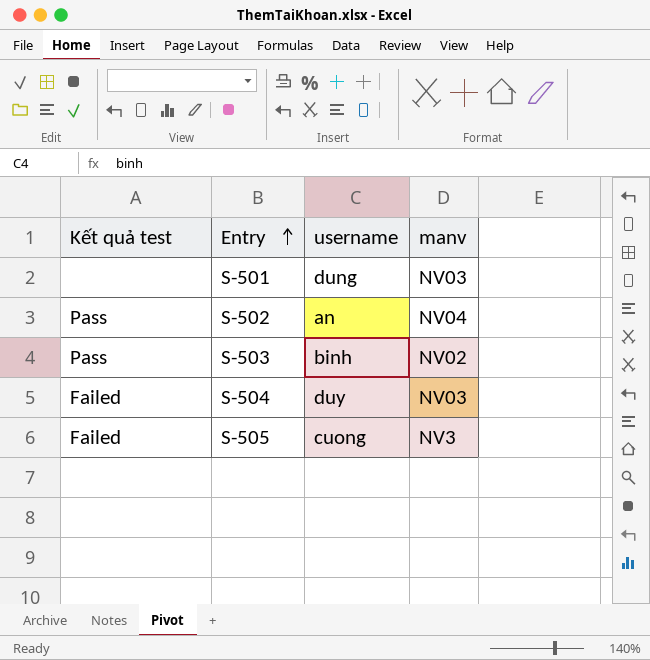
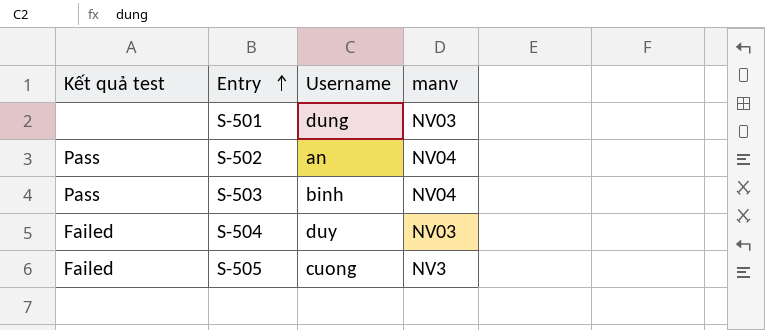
column name: username -> Username
S-503 | manv: NV02 -> NV04

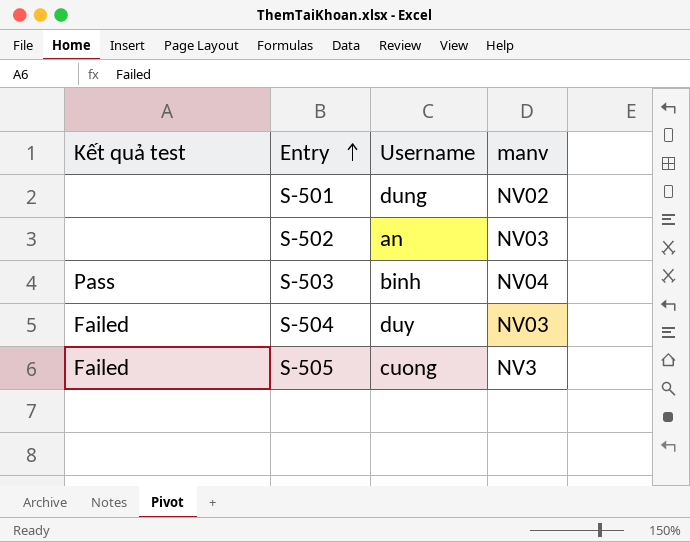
S-501 | manv: NV03 -> NV02
S-502 | Kết quả test: Pass -> none
S-502 | manv: NV04 -> NV03

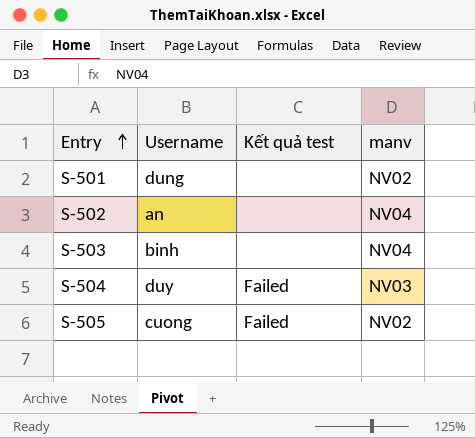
column Kết quả test | position: 1 -> 3
S-502 | manv: NV03 -> NV04
S-503 | Kết quả test: Pass -> none
S-505 | manv: NV3 -> NV02

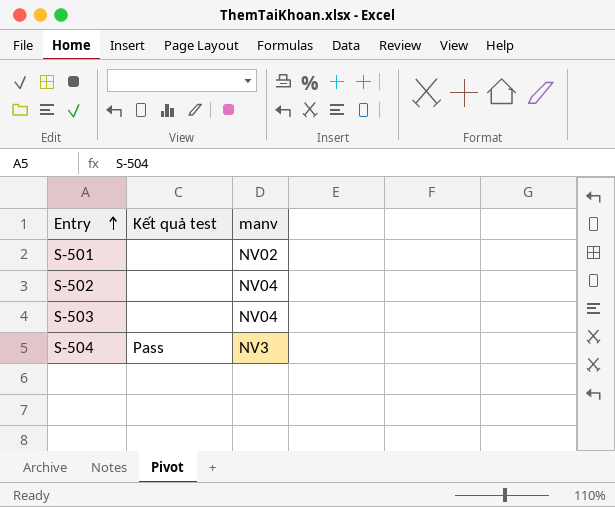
column Username | position: 2 -> none
row S-505: cuong | Failed | NV02 -> none
S-504 | Kết quả test: Failed -> Pass
S-504 | manv: NV03 -> NV3

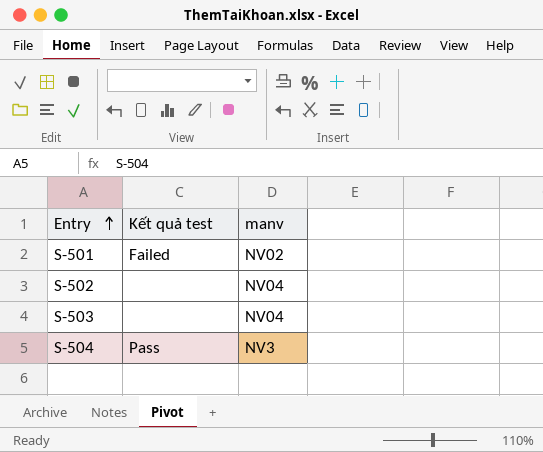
S-501 | Kết quả test: none -> Failed

